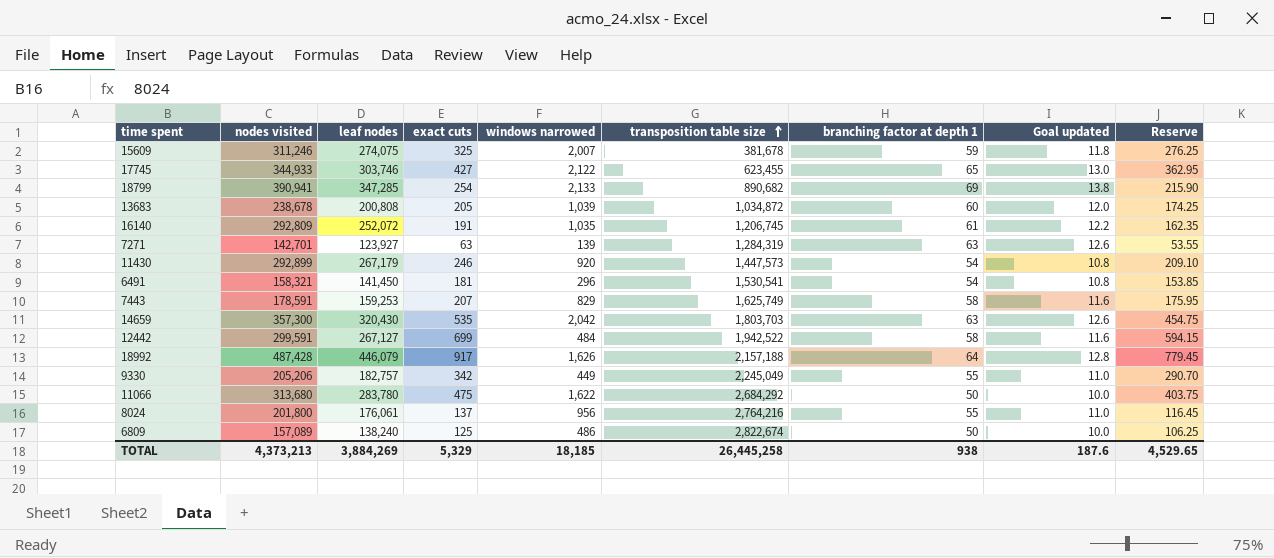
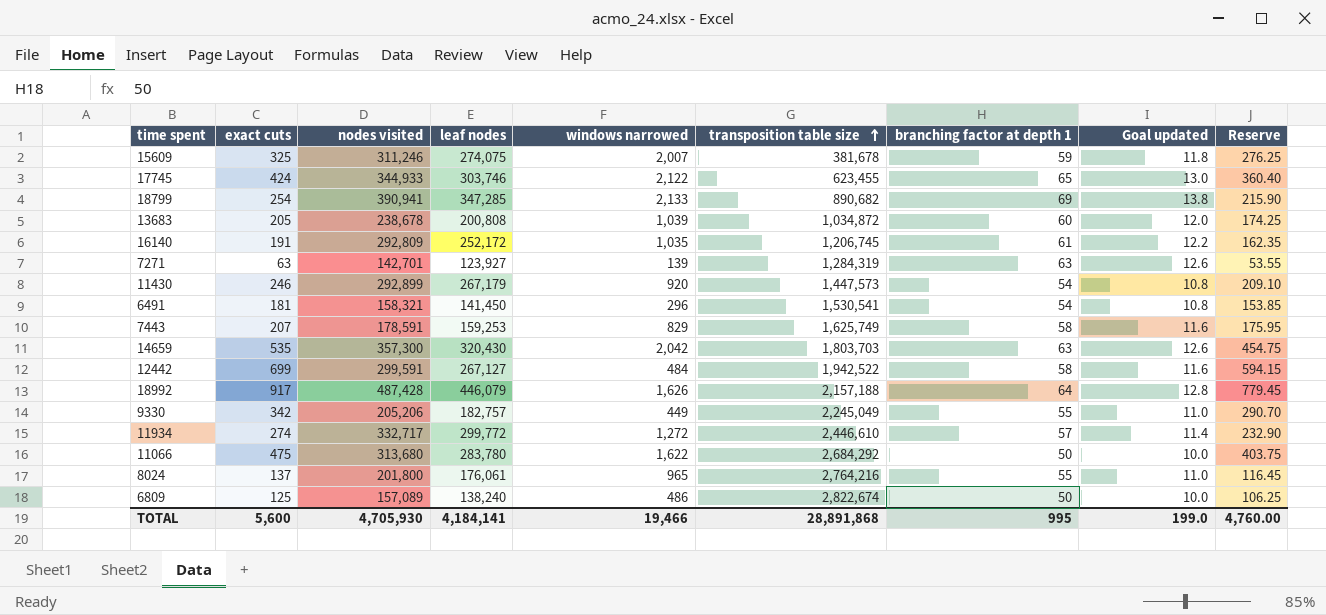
column exact cuts | position: 4 -> 2
17745 | exact cuts: 427 -> 424
17745 | Reserve: 362.95 -> 360.40
16140 | leaf nodes: 252,072 -> 252,172
row 11934: none -> 274 | 332,717 | 299,772 | 1,272 | 2,446,610 | 57 | 11.4 | 232.90
8024 | windows narrowed: 956 -> 965
TOTAL | exact cuts: 5,329 -> 5,600
TOTAL | nodes visited: 4,373,213 -> 4,705,930
TOTAL | leaf nodes: 3,884,269 -> 4,184,141
TOTAL | windows narrowed: 18,185 -> 19,466
TOTAL | transposition table size: 26,445,258 -> 28,891,868
TOTAL | branching factor at depth 1: 938 -> 995
TOTAL | Goal updated: 187.6 -> 199.0
TOTAL | Reserve: 4,529.65 -> 4,760.00

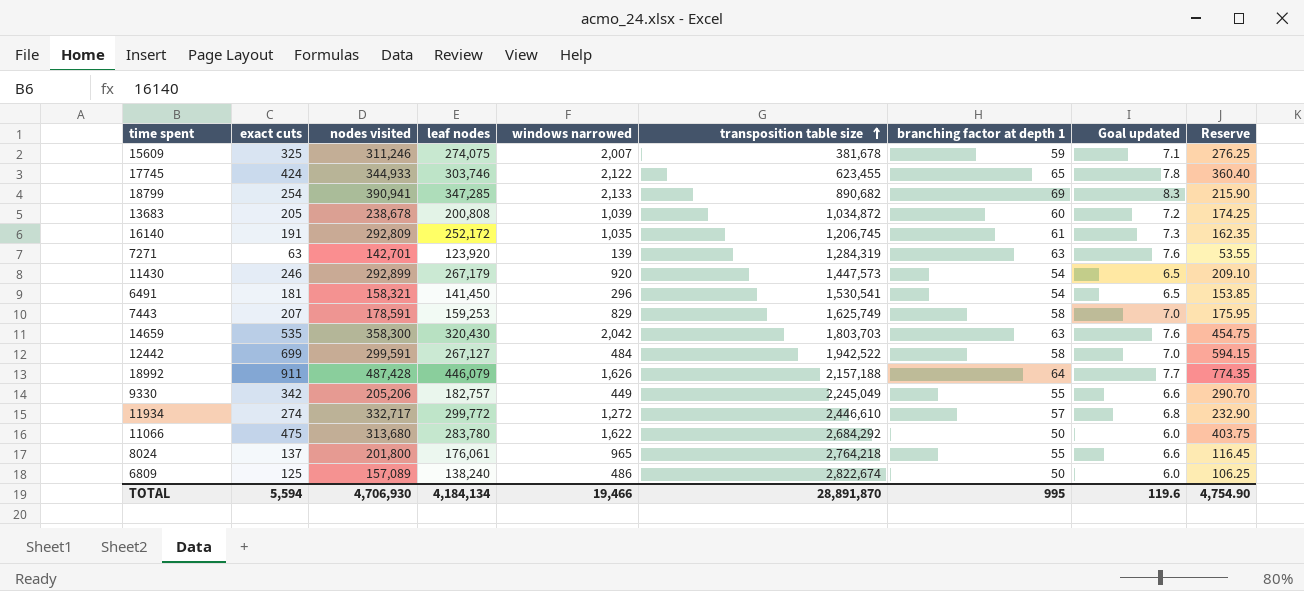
column Goal updated | formula: [branching factor at depth 1] * 0.2 -> [branching factor at depth 1] * 0.12
7271 | leaf nodes: 123,927 -> 123,920
14659 | nodes visited: 357,300 -> 358,300
18992 | exact cuts: 917 -> 911
18992 | Reserve: 779.45 -> 774.35
8024 | transposition table size: 2,764,216 -> 2,764,218
TOTAL | exact cuts: 5,600 -> 5,594
TOTAL | nodes visited: 4,705,930 -> 4,706,930
TOTAL | leaf nodes: 4,184,141 -> 4,184,134
TOTAL | transposition table size: 28,891,868 -> 28,891,870
TOTAL | Goal updated: 199.0 -> 119.6
TOTAL | Reserve: 4,760.00 -> 4,754.90

